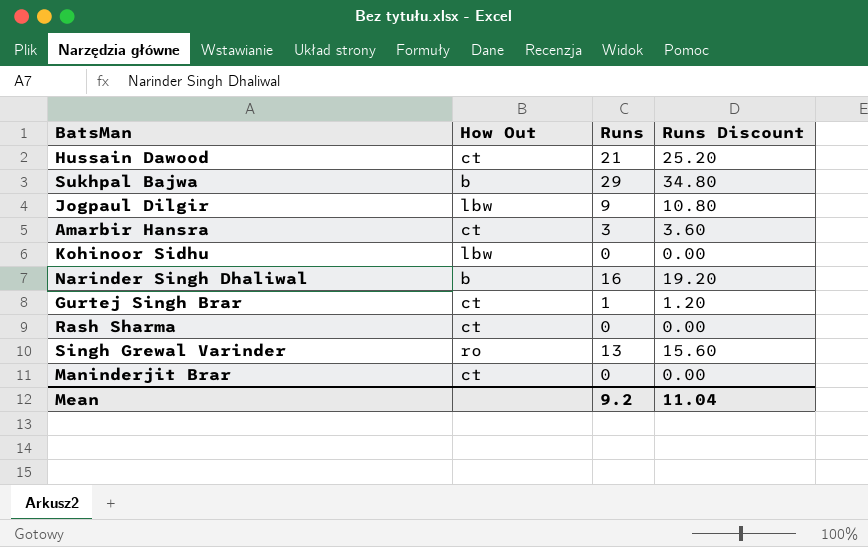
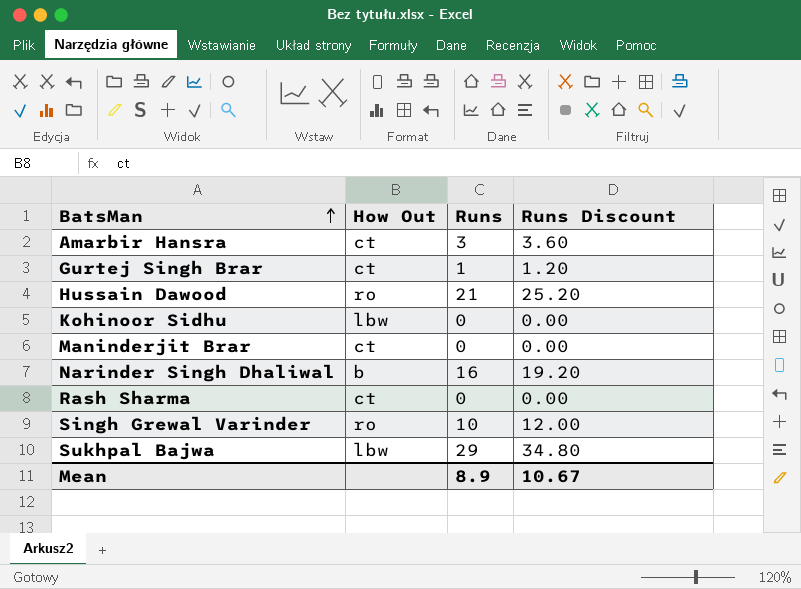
row order: none -> BatsMan ascending
row Jogpaul Dilgir: lbw | 9 | 10.80 -> none
Hussain Dawood | How Out: ct -> ro
Singh Grewal Varinder | Runs: 13 -> 10
Singh Grewal Varinder | Runs Discount: 15.60 -> 12.00
Sukhpal Bajwa | How Out: b -> lbw
Mean | Runs: 9.2 -> 8.9
Mean | Runs Discount: 11.04 -> 10.67

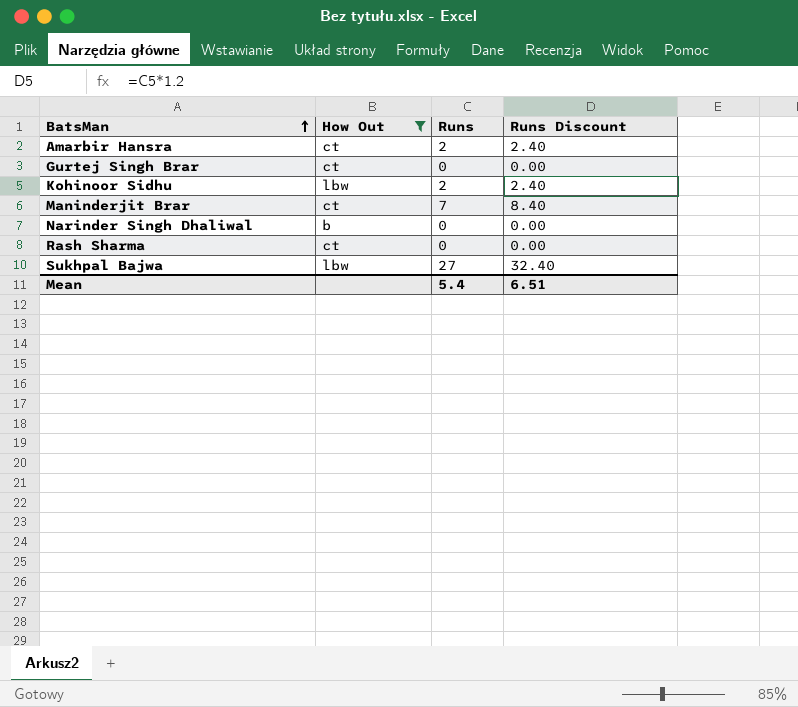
filter: none -> How Out != ro
Amarbir Hansra | Runs: 3 -> 2
Amarbir Hansra | Runs Discount: 3.60 -> 2.40
Gurtej Singh Brar | Runs: 1 -> 0
Gurtej Singh Brar | Runs Discount: 1.20 -> 0.00
Kohinoor Sidhu | Runs: 0 -> 2
Kohinoor Sidhu | Runs Discount: 0.00 -> 2.40
Maninderjit Brar | Runs: 0 -> 7
Maninderjit Brar | Runs Discount: 0.00 -> 8.40
Narinder Singh Dhaliwal | Runs: 16 -> 0
Narinder Singh Dhaliwal | Runs Discount: 19.20 -> 0.00
Sukhpal Bajwa | Runs: 29 -> 27
Sukhpal Bajwa | Runs Discount: 34.80 -> 32.40
Mean | Runs: 8.9 -> 5.4
Mean | Runs Discount: 10.67 -> 6.51

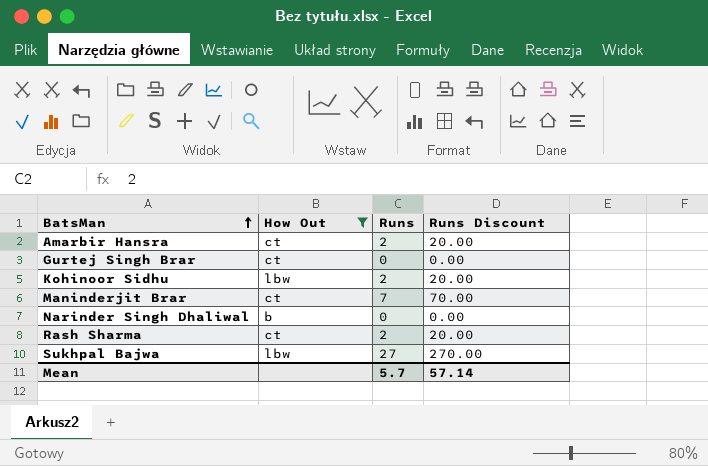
column Runs Discount | formula: [Runs] * 1.2 -> [Runs] * 10
Rash Sharma | Runs: 0 -> 2
Mean | Runs: 5.4 -> 5.7
Mean | Runs Discount: 6.51 -> 57.14

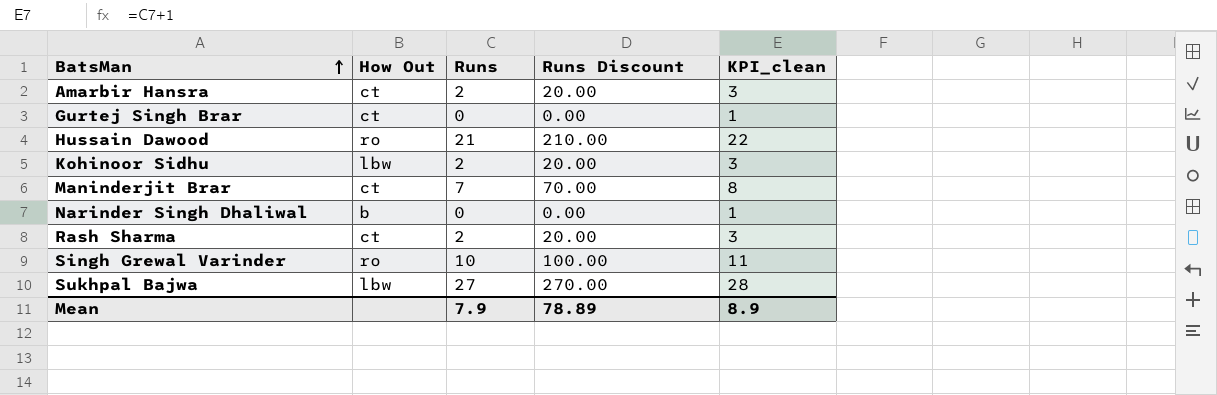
filter: How Out != ro -> none
column KPI_clean | formula: none -> [Runs] + 1
Mean | Runs: 5.7 -> 7.9
Mean | Runs Discount: 57.14 -> 78.89

